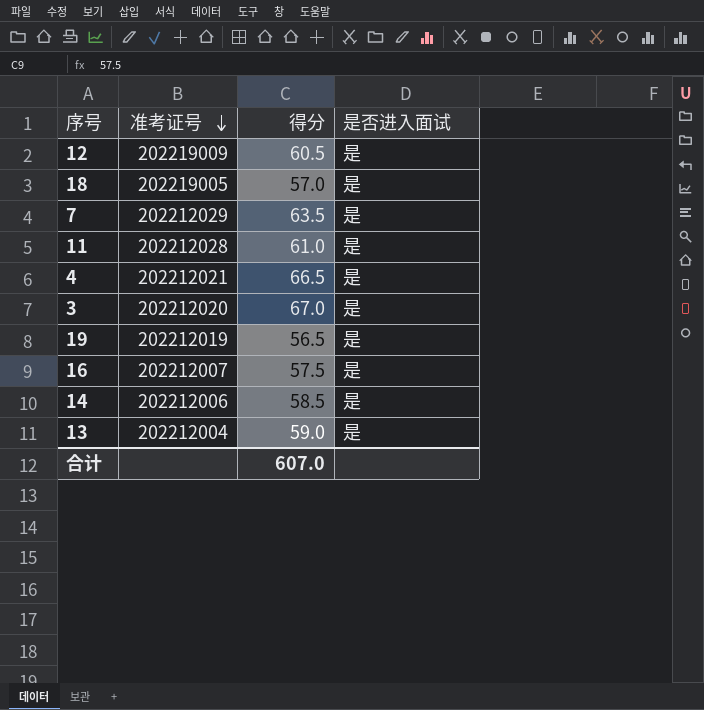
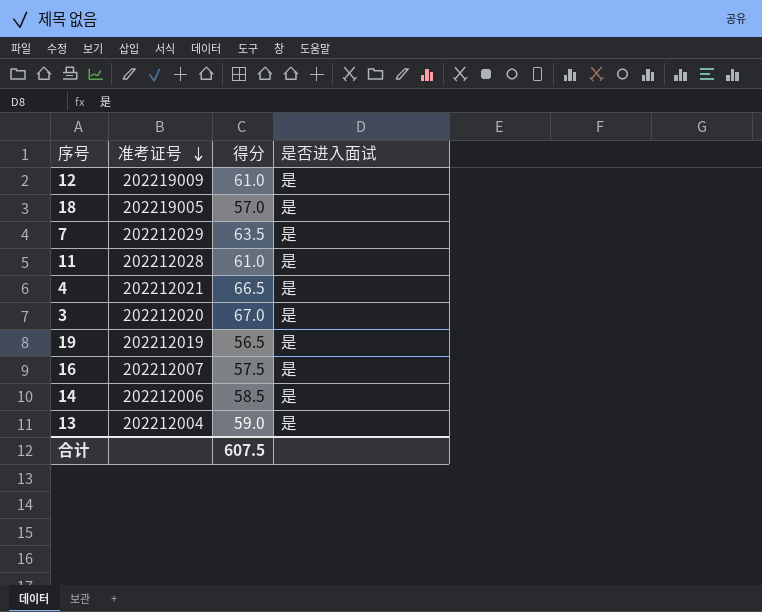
12 | 得分: 60.5 -> 61.0
合计 | 得分: 607.0 -> 607.5

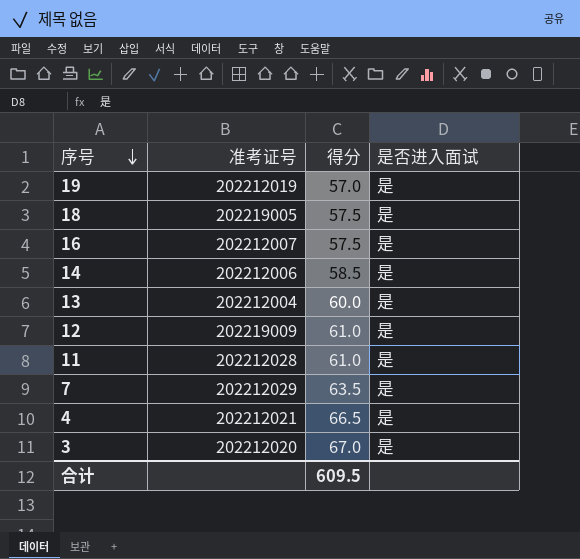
row order: 准考证号 descending -> 序号 descending
19 | 得分: 56.5 -> 57.0
18 | 得分: 57.0 -> 57.5
13 | 得分: 59.0 -> 60.0
合计 | 得分: 607.5 -> 609.5

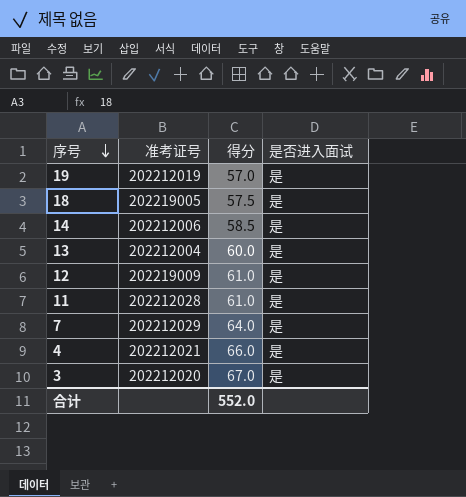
row 16: 202212007 | 57.5 | 是 -> none
7 | 得分: 63.5 -> 64.0
4 | 得分: 66.5 -> 66.0
合计 | 得分: 609.5 -> 552.0

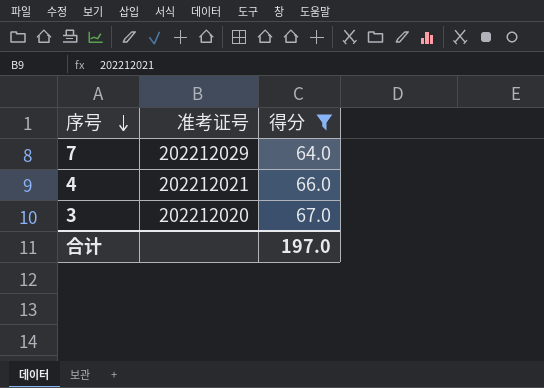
filter: none -> 得分 >= 64.0
column 是否进入面试 | position: 4 -> none
合计 | 得分: 552.0 -> 197.0

